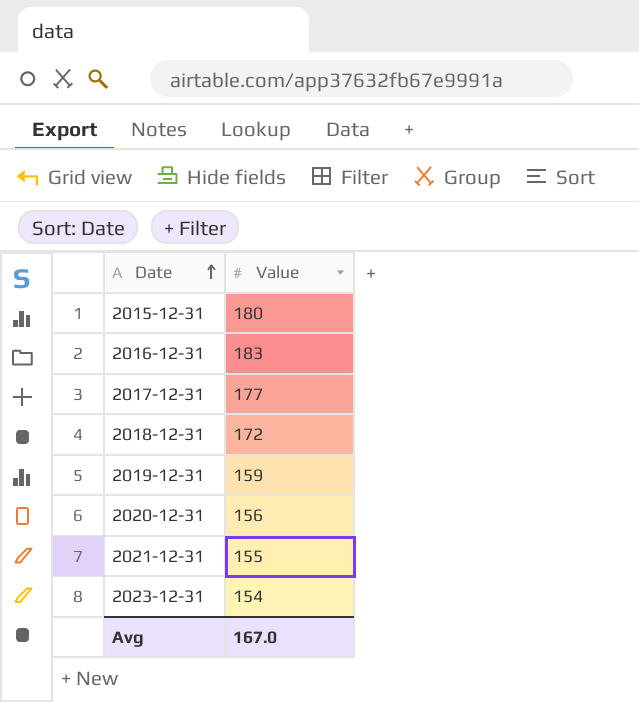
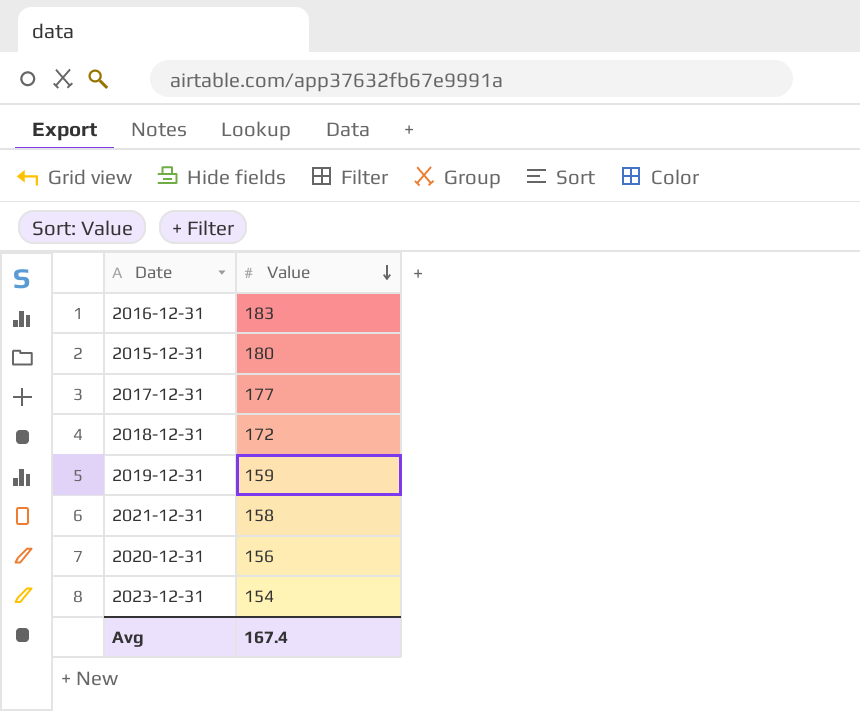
row order: Date ascending -> Value descending
2021-12-31 | Value: 155 -> 158
Avg | Value: 167.0 -> 167.4

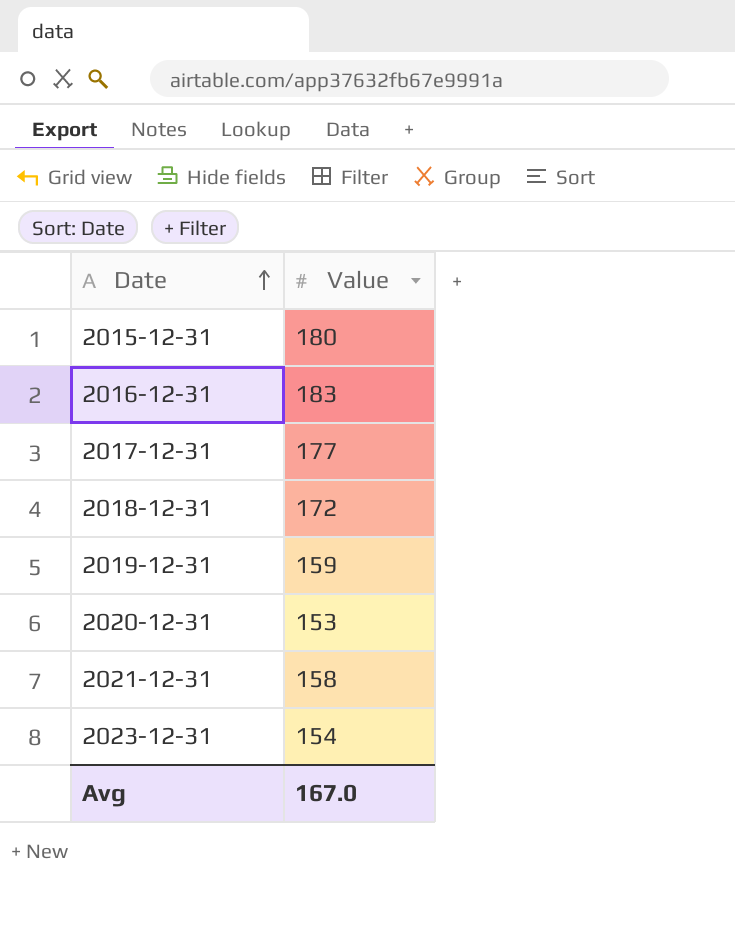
row order: Value descending -> Date ascending
2020-12-31 | Value: 156 -> 153
Avg | Value: 167.4 -> 167.0

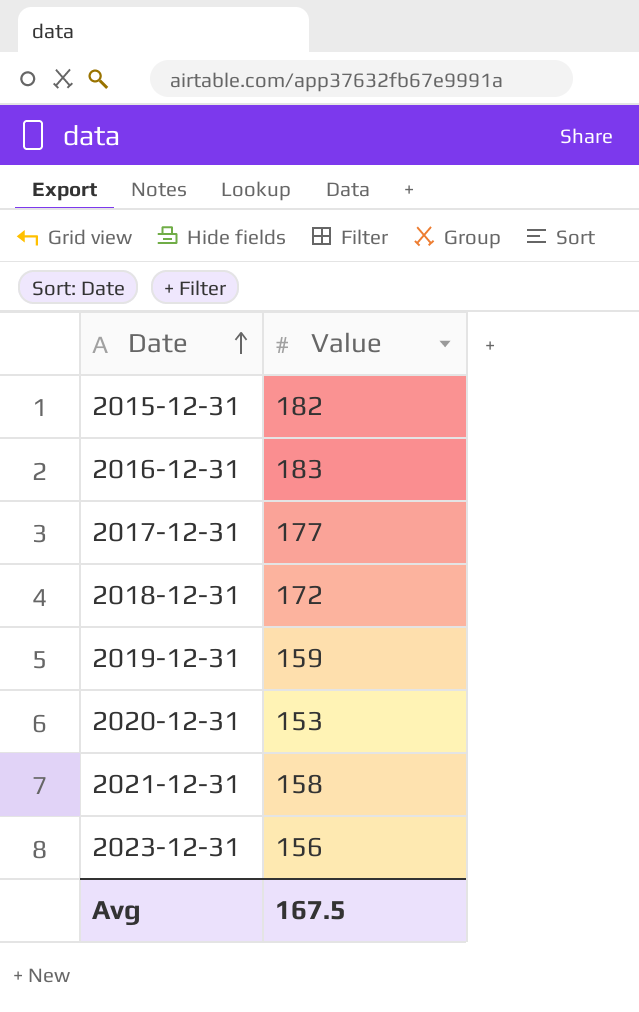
2015-12-31 | Value: 180 -> 182
2023-12-31 | Value: 154 -> 156
Avg | Value: 167.0 -> 167.5

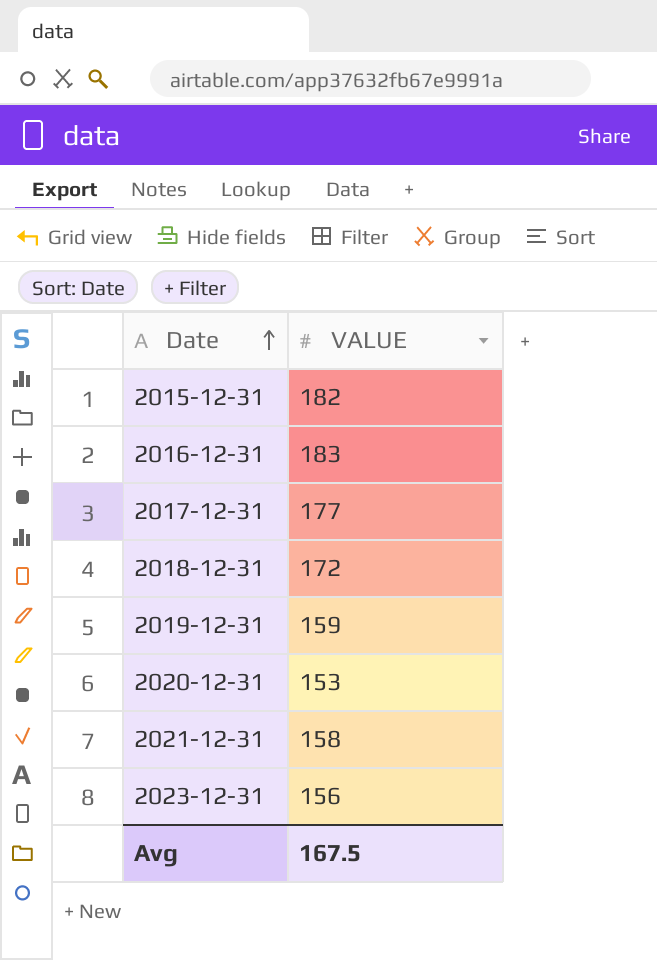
column name: Value -> VALUE

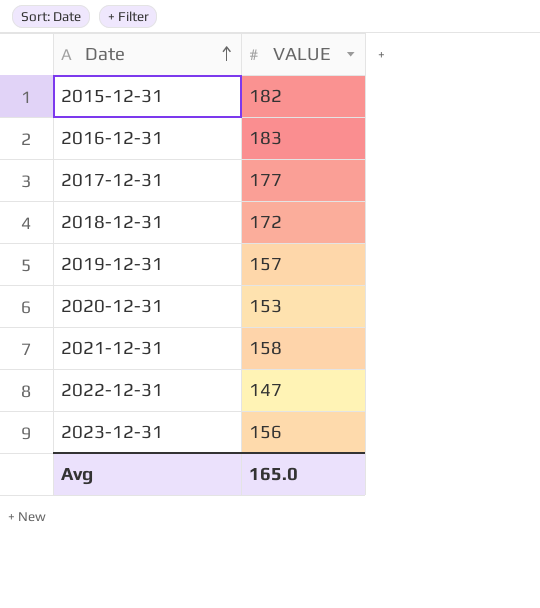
2019-12-31 | VALUE: 159 -> 157
row 2022-12-31: none -> 147
Avg | VALUE: 167.5 -> 165.0

